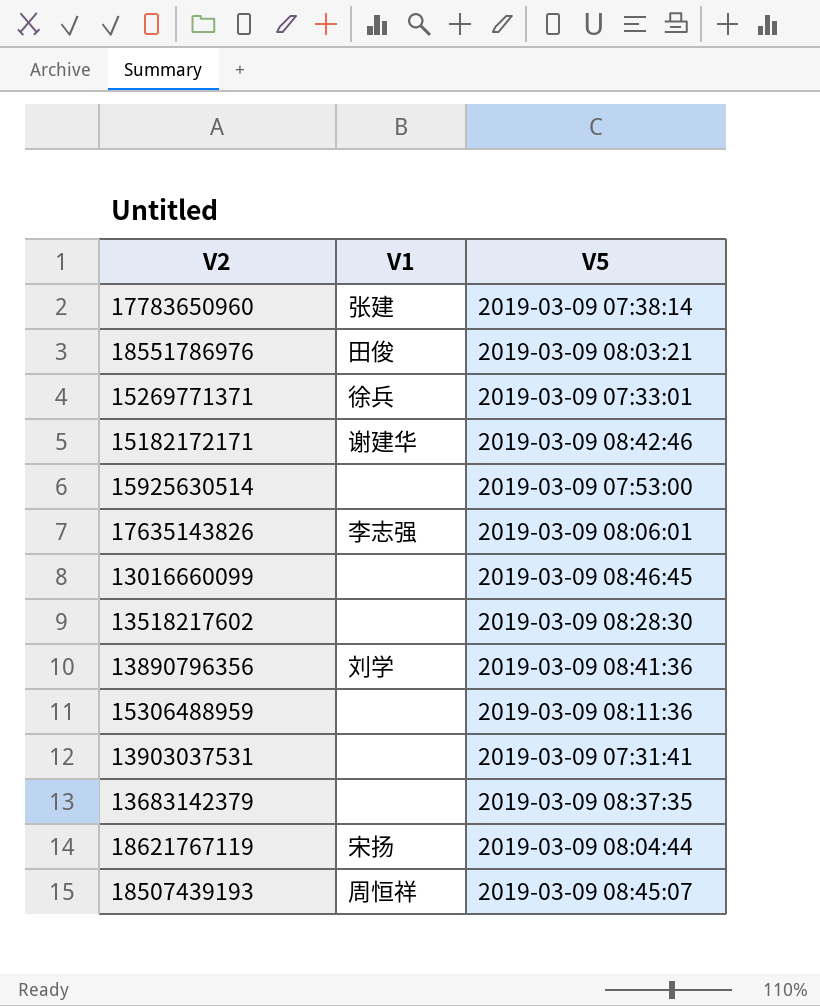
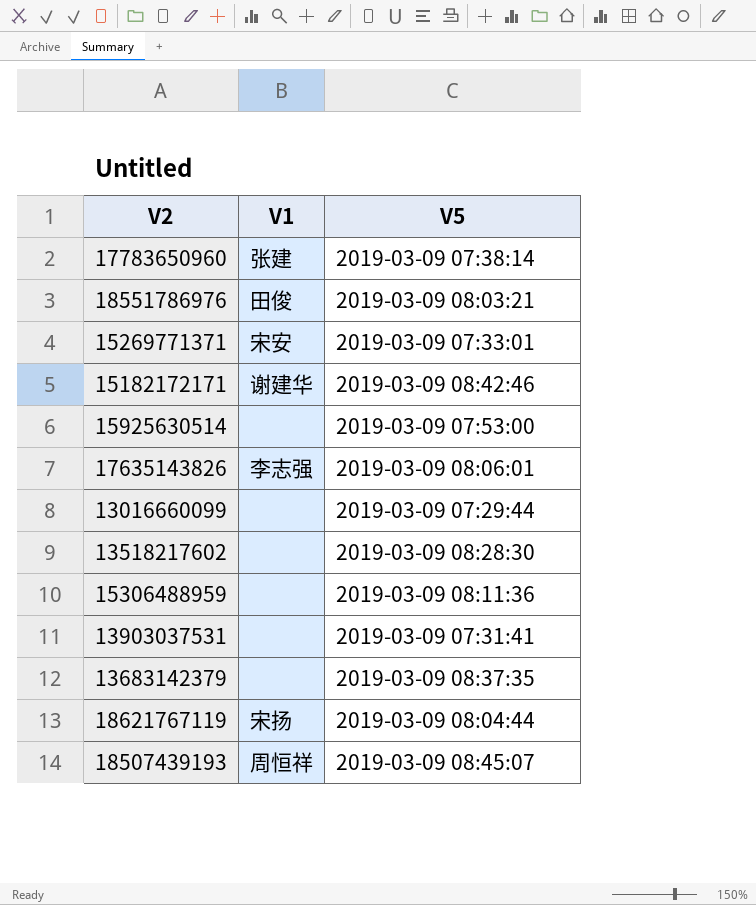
row 13890796356: 刘学 | 2019-03-09 08:41:36 -> none
15269771371 | V1: 徐兵 -> 宋安
13016660099 | V5: 2019-03-09 08:46:45 -> 2019-03-09 07:29:44

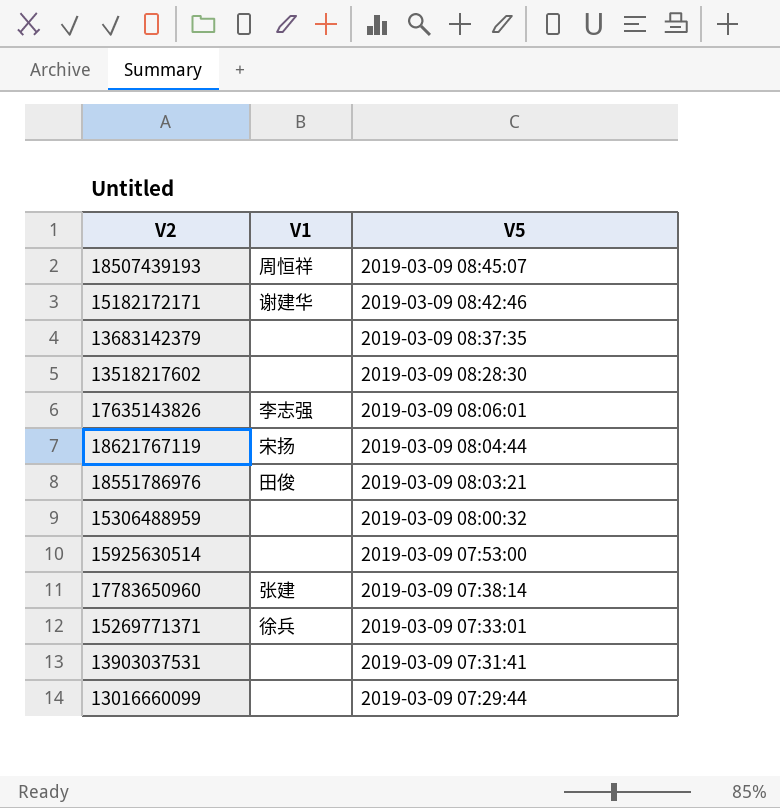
row order: none -> V5 descending
15306488959 | V5: 2019-03-09 08:11:36 -> 2019-03-09 08:00:32
15269771371 | V1: 宋安 -> 徐兵

